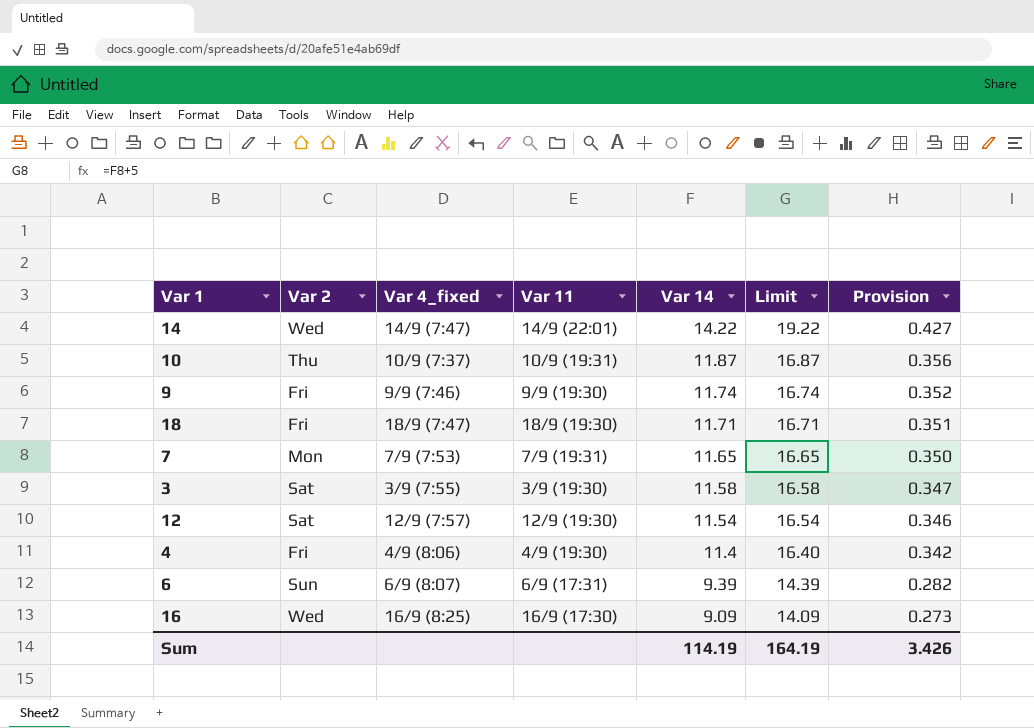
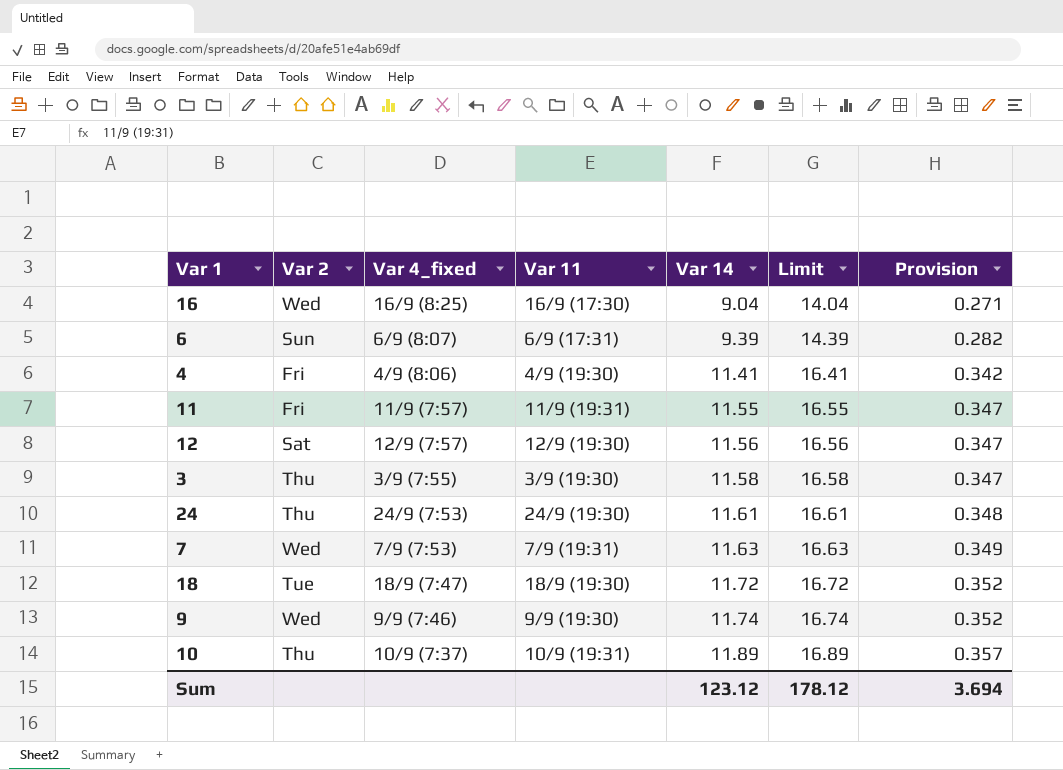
row order: Var 14 descending -> Var 14 ascending
row 14: Wed | 14/9 (7:47) | 14/9 (22:01) | 14.22 | 19.22 | 0.427 -> none
16 | Var 14: 9.09 -> 9.04
16 | Limit: 14.09 -> 14.04
16 | Provision: 0.273 -> 0.271
4 | Var 14: 11.4 -> 11.41
4 | Limit: 16.40 -> 16.41
row 11: none -> Fri | 11/9 (7:57) | 11/9 (19:31) | 11.55 | 16.55 | 0.347
12 | Var 14: 11.54 -> 11.56
12 | Limit: 16.54 -> 16.56
12 | Provision: 0.346 -> 0.347
3 | Var 2: Sat -> Thu
row 24: none -> Thu | 24/9 (7:53) | 24/9 (19:30) | 11.61 | 16.61 | 0.348
7 | Var 2: Mon -> Wed
7 | Var 14: 11.65 -> 11.63
7 | Limit: 16.65 -> 16.63
7 | Provision: 0.350 -> 0.349
18 | Var 2: Fri -> Tue
18 | Var 14: 11.71 -> 11.72
18 | Limit: 16.71 -> 16.72
18 | Provision: 0.351 -> 0.352
9 | Var 2: Fri -> Wed
10 | Var 14: 11.87 -> 11.89
10 | Limit: 16.87 -> 16.89
10 | Provision: 0.356 -> 0.357
Sum | Var 14: 114.19 -> 123.12
Sum | Limit: 164.19 -> 178.12
Sum | Provision: 3.426 -> 3.694

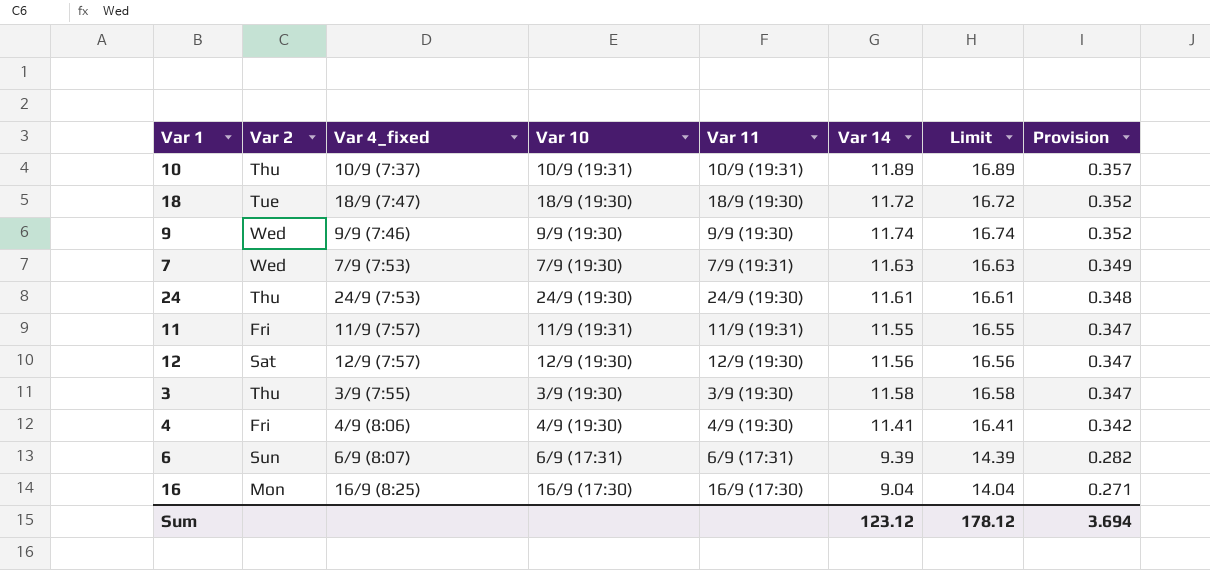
row order: Var 14 ascending -> Provision descending
column Var 10 | position: none -> 4
16 | Var 2: Wed -> Mon

